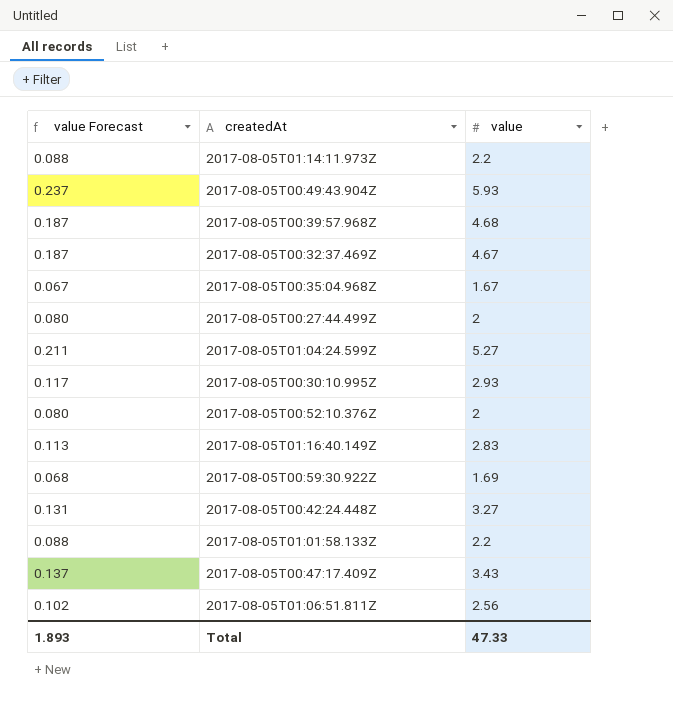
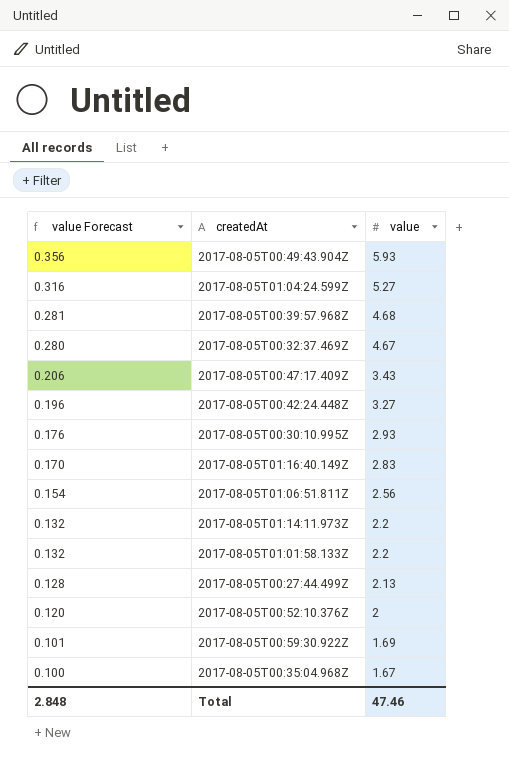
row order: none -> value Forecast descending
column value Forecast | formula: [value] * 0.04 -> [value] * 0.06
2017-08-05T00:27:44.499Z | value: 2 -> 2.13
Total | value Forecast: 1.893 -> 2.848
Total | value: 47.33 -> 47.46

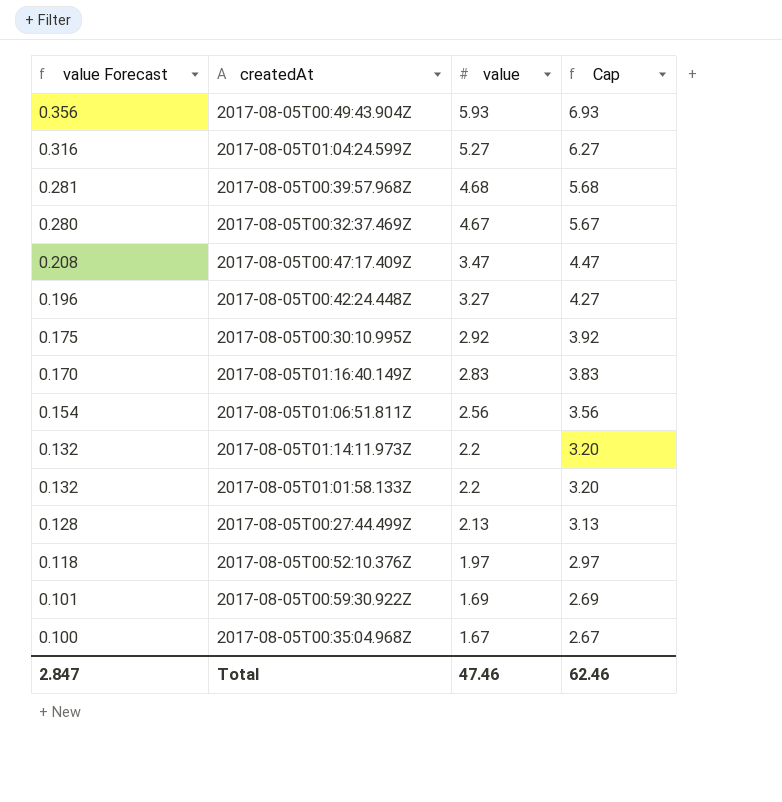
column Cap | formula: none -> [value] + 1
2017-08-05T00:47:17.409Z | value Forecast: 0.206 -> 0.208
2017-08-05T00:47:17.409Z | value: 3.43 -> 3.47
2017-08-05T00:30:10.995Z | value Forecast: 0.176 -> 0.175
2017-08-05T00:30:10.995Z | value: 2.93 -> 2.92
2017-08-05T00:52:10.376Z | value Forecast: 0.120 -> 0.118
2017-08-05T00:52:10.376Z | value: 2 -> 1.97
Total | value Forecast: 2.848 -> 2.847

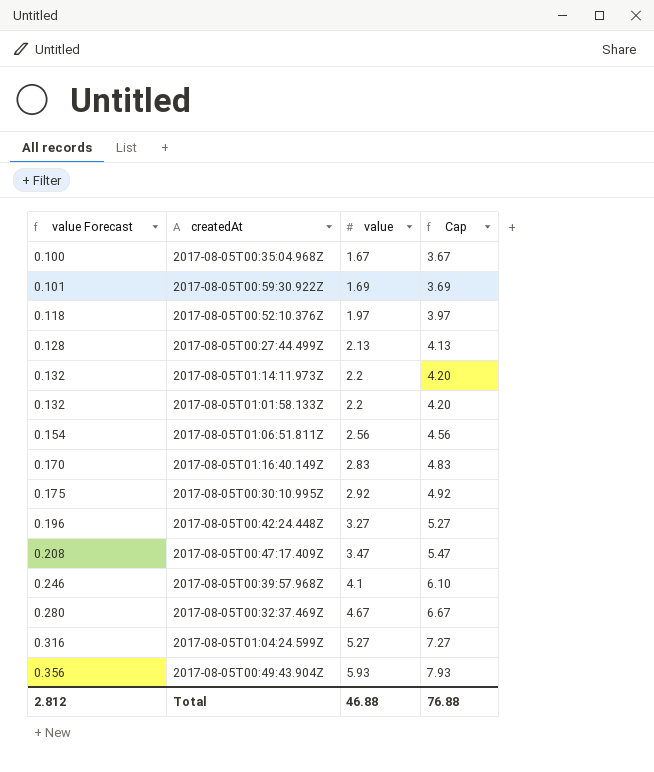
row order: value Forecast descending -> value Forecast ascending
column Cap | formula: [value] + 1 -> [value] + 2
2017-08-05T00:39:57.968Z | value Forecast: 0.281 -> 0.246
2017-08-05T00:39:57.968Z | value: 4.68 -> 4.1
Total | value Forecast: 2.847 -> 2.812
Total | value: 47.46 -> 46.88
Total | Cap: 62.46 -> 76.88

